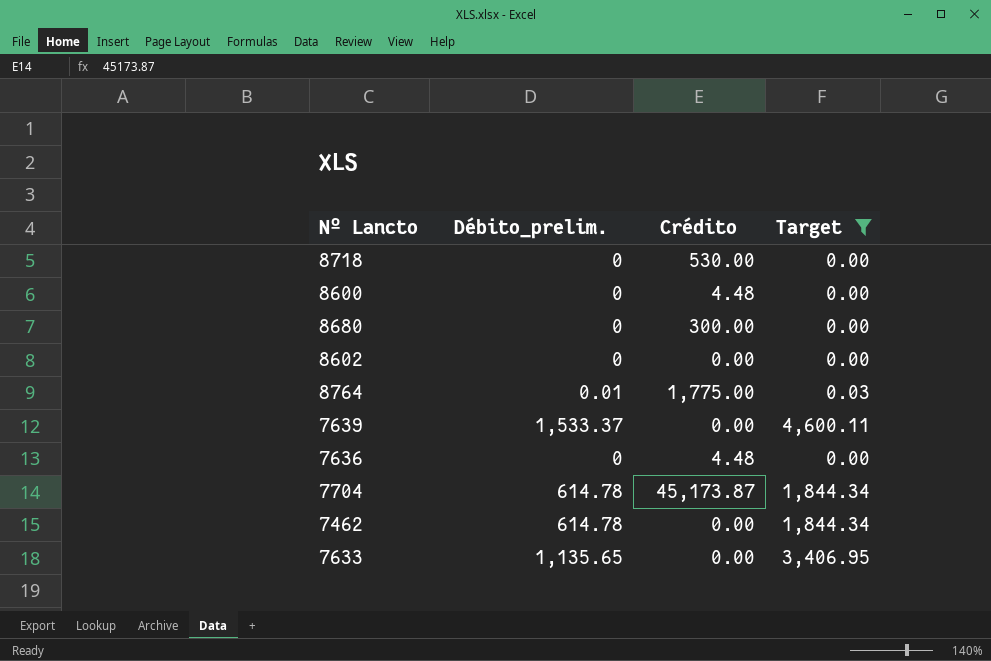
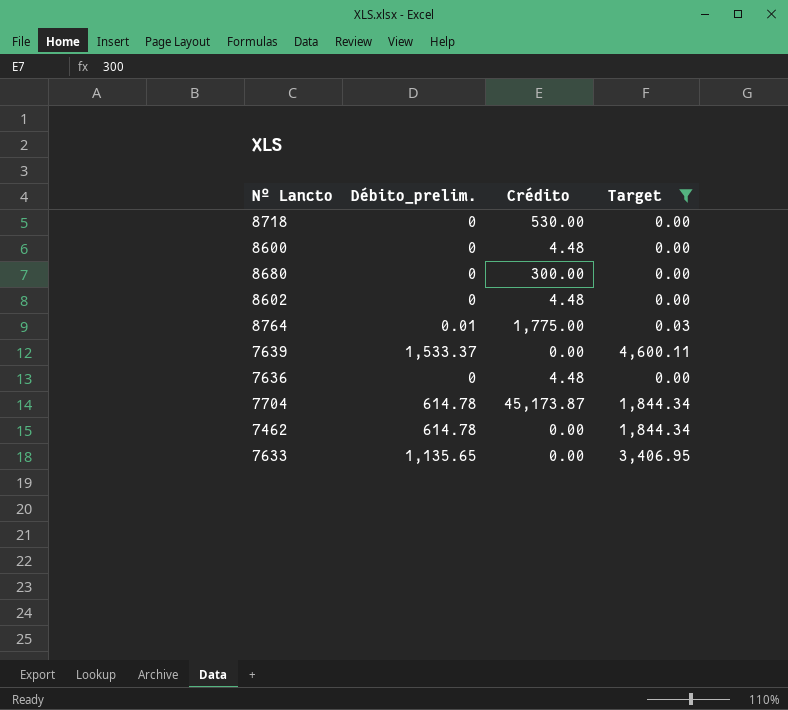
8602 | Crédito: 0.00 -> 4.48

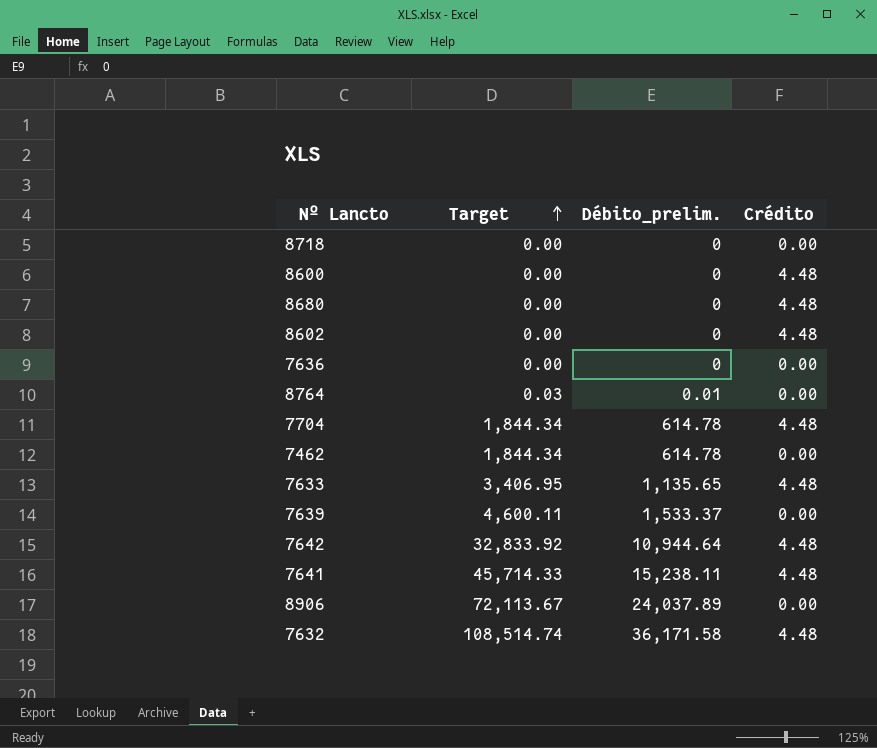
filter: Target <= 4,600.11 -> none
row order: none -> Target ascending
column Target | position: 4 -> 2
8718 | Crédito: 530.00 -> 0.00
8680 | Crédito: 300.00 -> 4.48
7636 | Crédito: 4.48 -> 0.00
8764 | Crédito: 1,775.00 -> 0.00
7704 | Crédito: 45,173.87 -> 4.48
7633 | Crédito: 0.00 -> 4.48

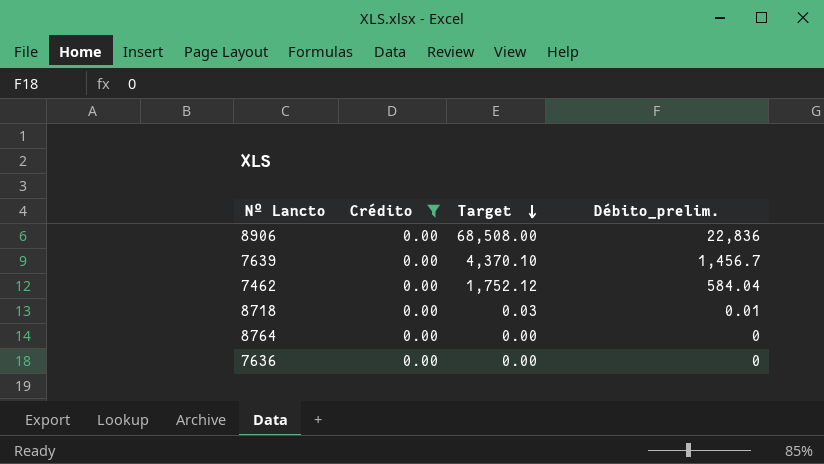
filter: none -> Crédito = 0.00
row order: Target ascending -> Target descending
column Crédito | position: 4 -> 2
8906 | Target: 72,113.67 -> 68,508.00
8906 | Débito_prelim.: 24,037.89 -> 22,836
7639 | Target: 4,600.11 -> 4,370.10
7639 | Débito_prelim.: 1,533.37 -> 1,456.7
7462 | Target: 1,844.34 -> 1,752.12
7462 | Débito_prelim.: 614.78 -> 584.04
8718 | Target: 0.00 -> 0.03
8718 | Débito_prelim.: 0 -> 0.01
8764 | Target: 0.03 -> 0.00
8764 | Débito_prelim.: 0.01 -> 0

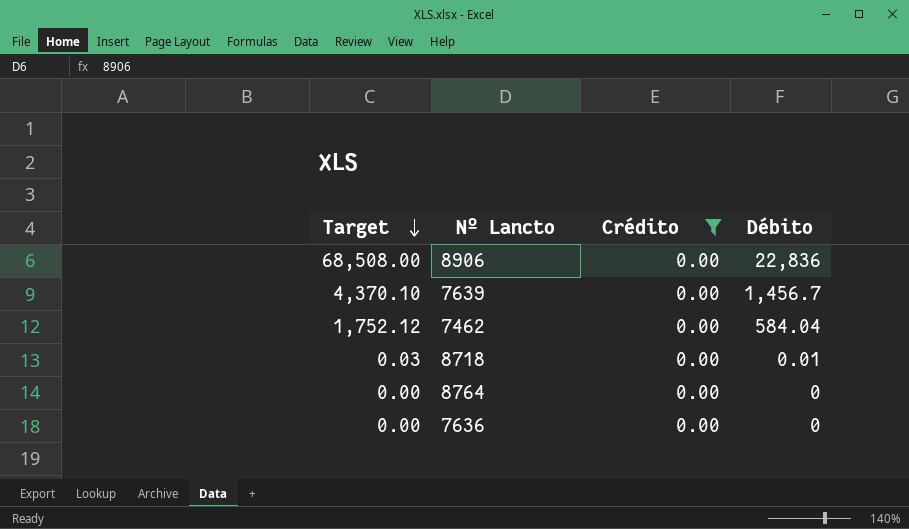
column Target | position: 3 -> 1
column name: Débito_prelim. -> Débito

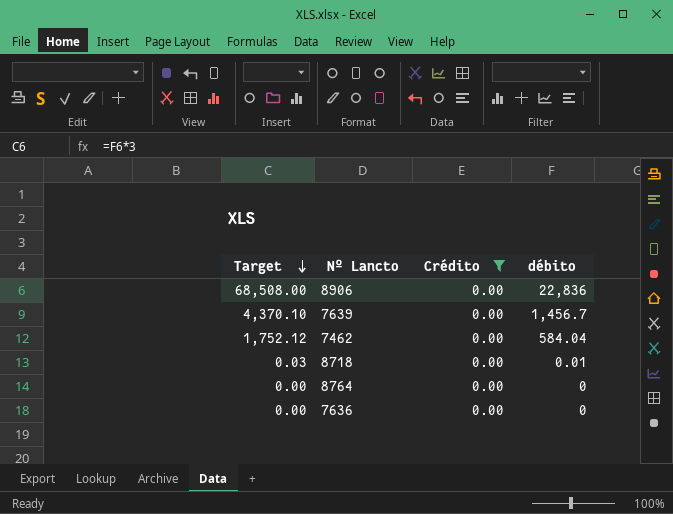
column name: Débito -> débito

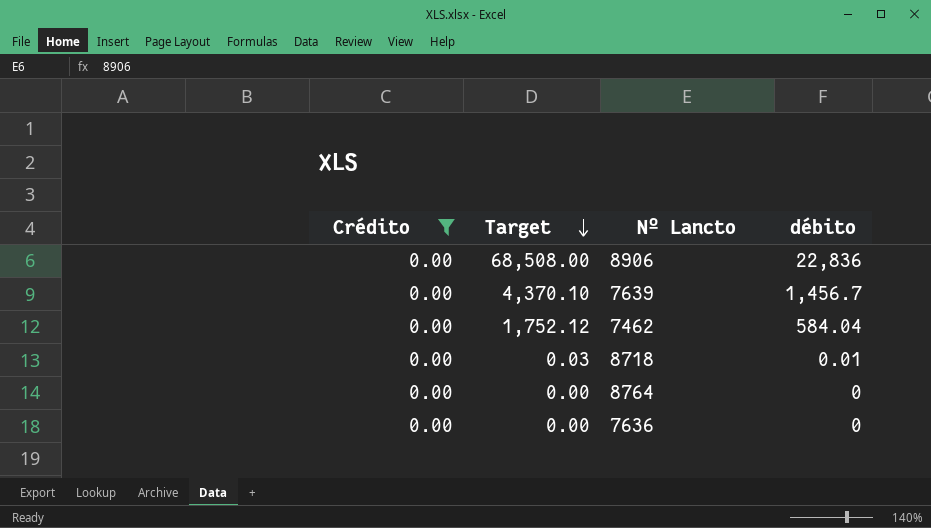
column Crédito | position: 3 -> 1

